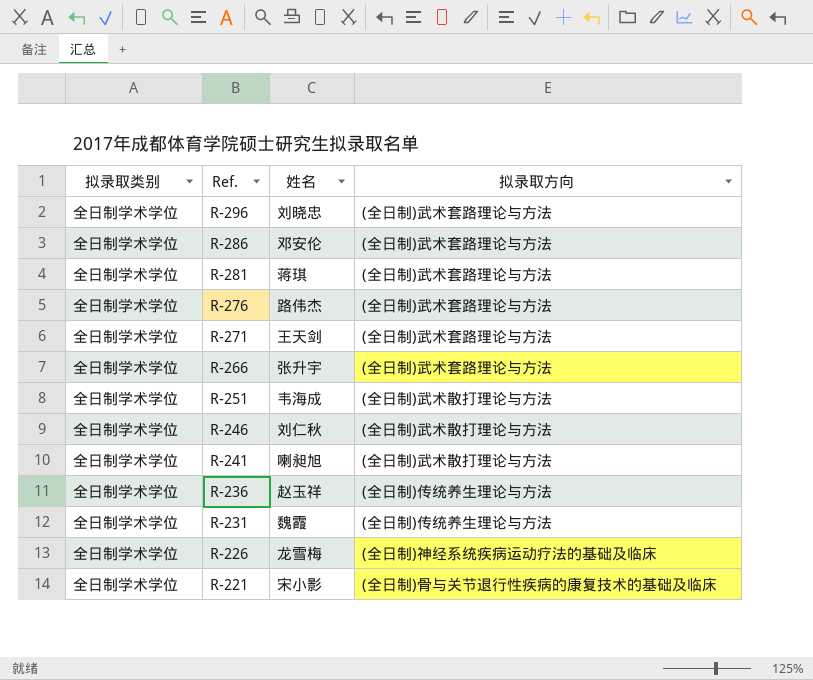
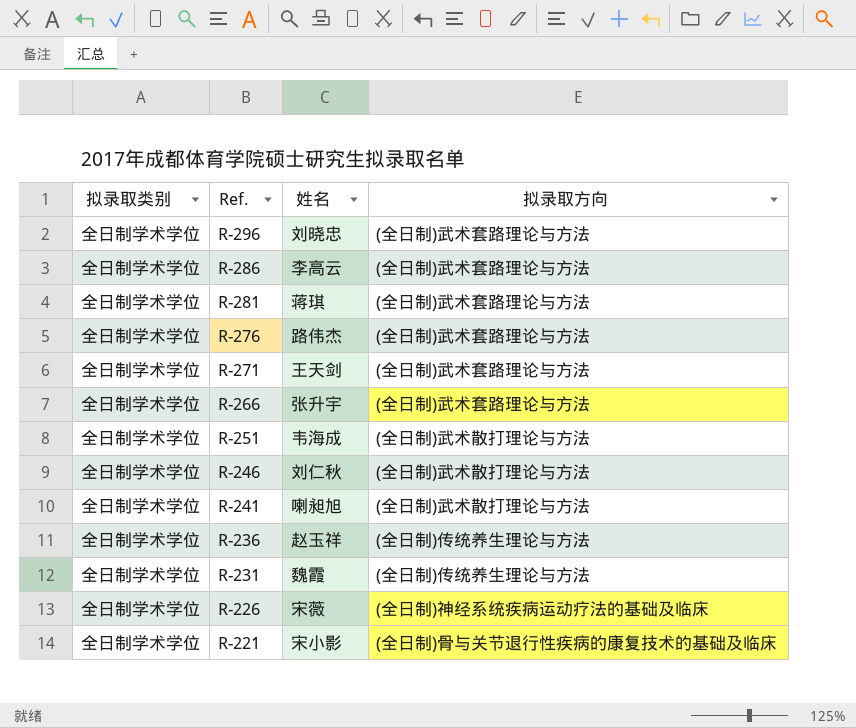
R-286 | 姓名: 邓安伦 -> 李高云
R-226 | 姓名: 龙雪梅 -> 宋薇

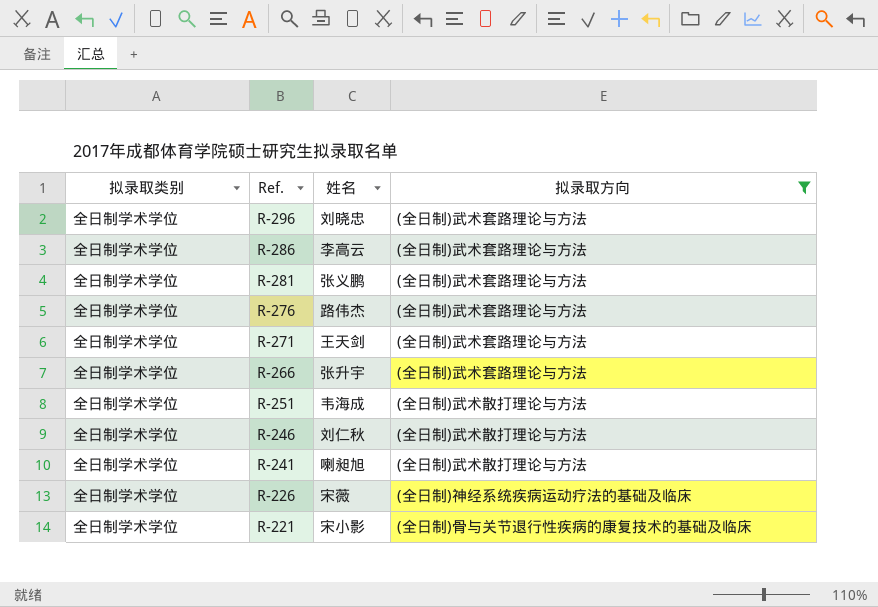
filter: none -> 拟录取方向 != (全日制)传统养生理论与方法
R-281 | 姓名: 蒋琪 -> 张义鹏

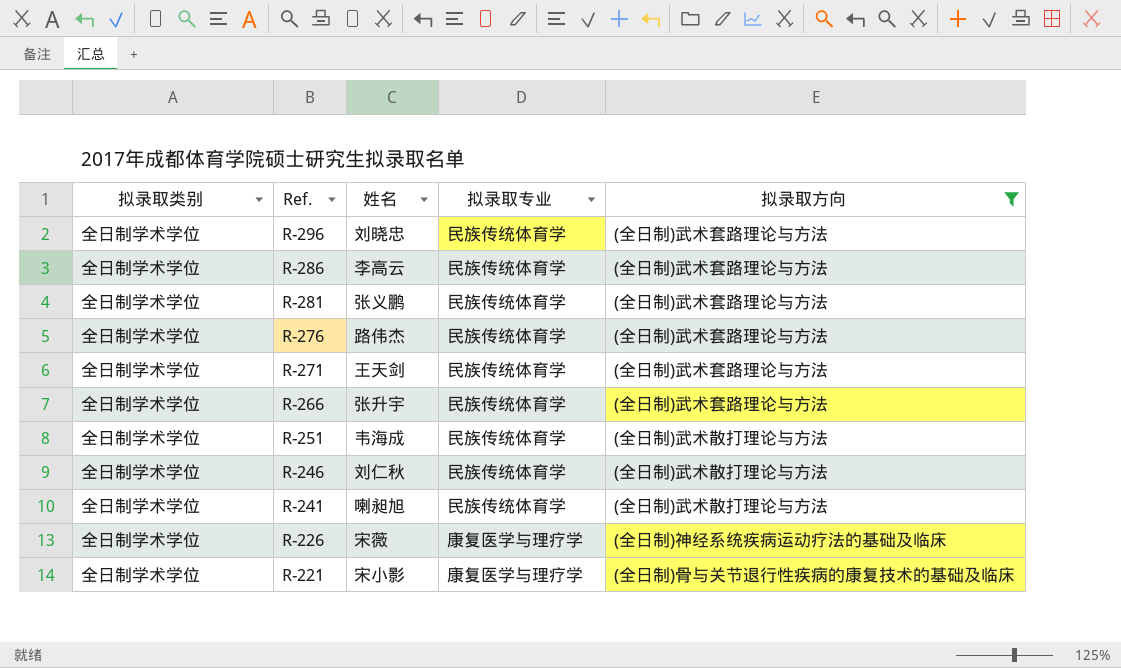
column 拟录取专业 | position: none -> 4

